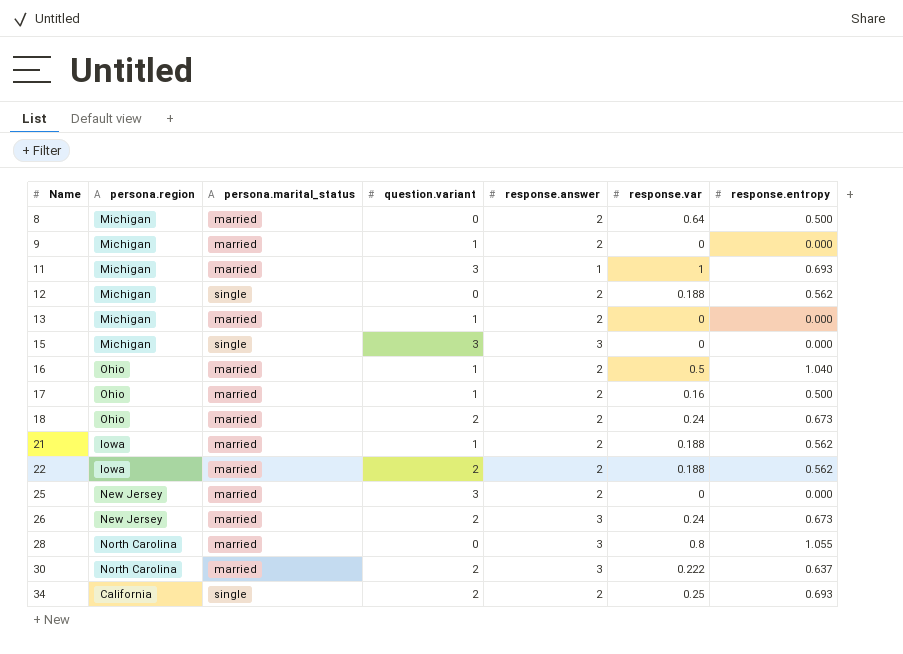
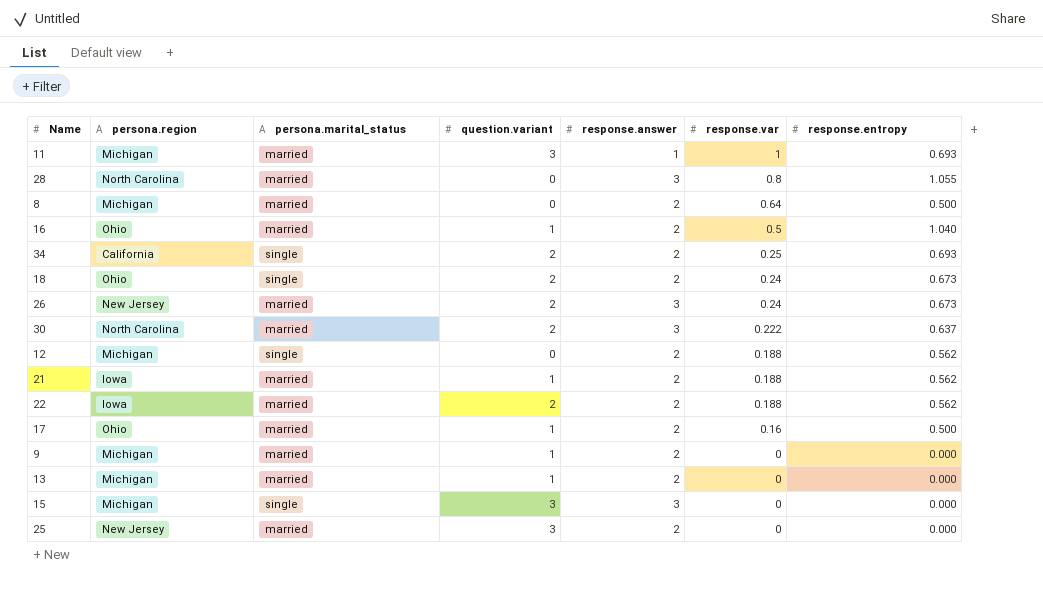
row order: Name ascending -> response.var descending
18 | persona.marital_status: married -> single

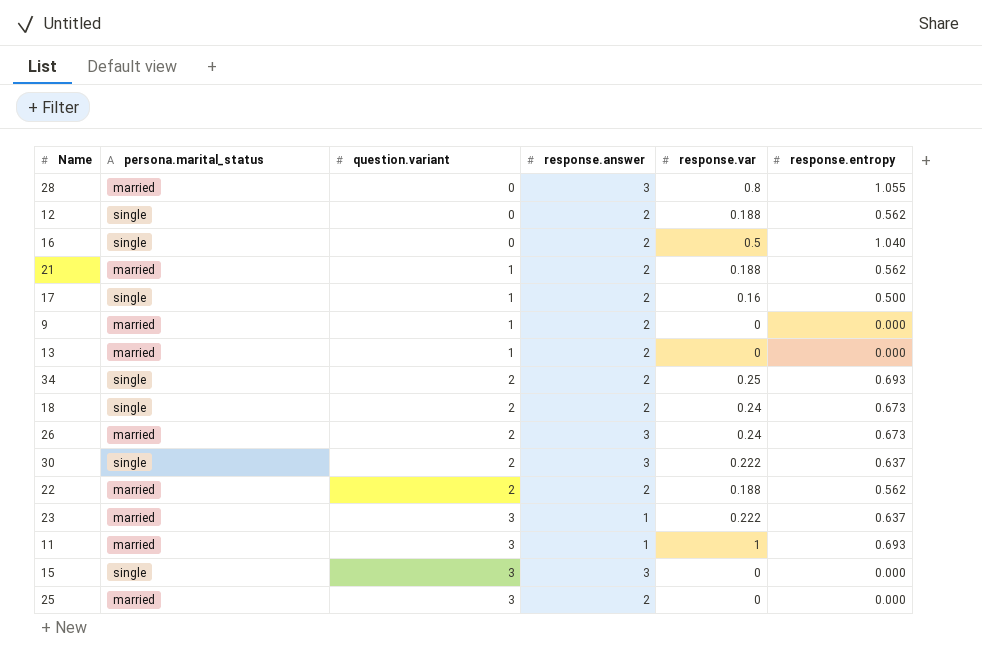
row order: response.var descending -> question.variant ascending
column persona.region | position: 2 -> none
row 8: Michigan | married | 0 | 2 | 0.64 | 0.500 -> none
16 | persona.marital_status: married -> single
16 | question.variant: 1 -> 0
17 | persona.marital_status: married -> single
30 | persona.marital_status: married -> single
row 23: none -> married | 3 | 1 | 0.222 | 0.637

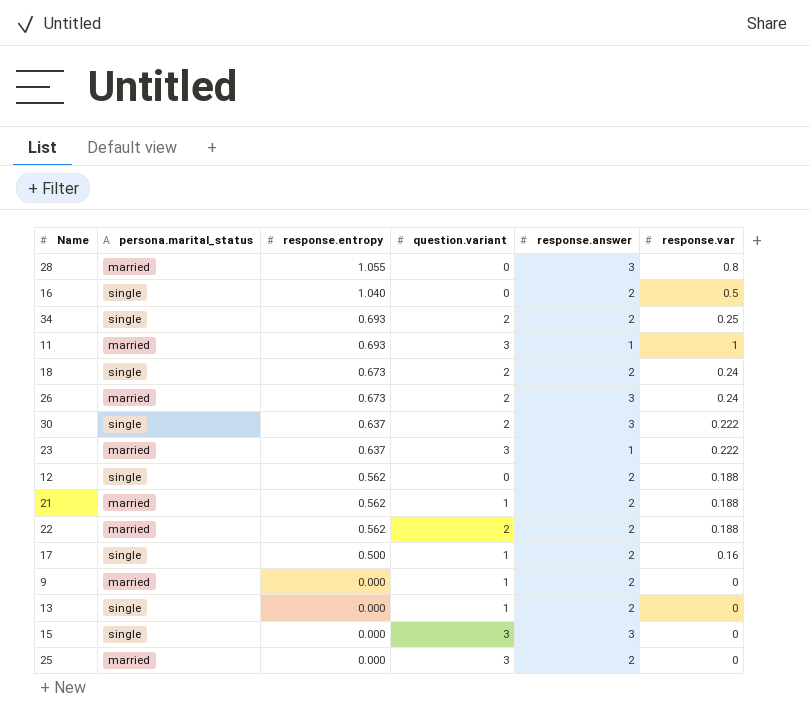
row order: question.variant ascending -> response.entropy descending
column response.entropy | position: 6 -> 3
13 | persona.marital_status: married -> single

